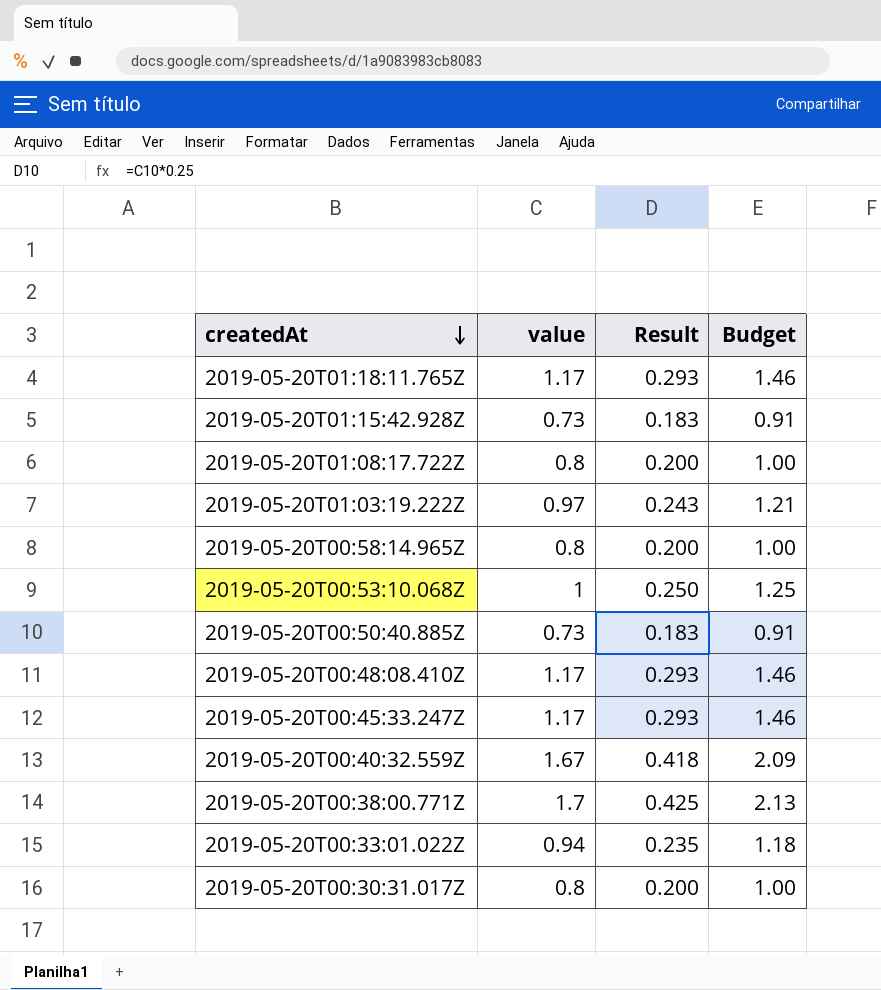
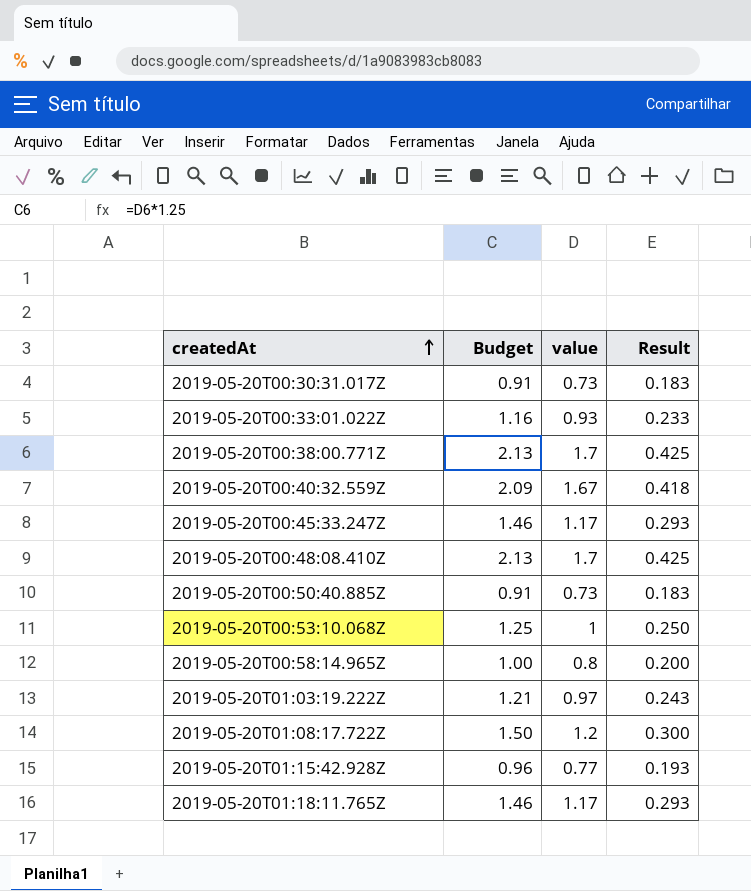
row order: createdAt descending -> createdAt ascending
column Budget | position: 4 -> 2
2019-05-20T00:30:31.017Z | Budget: 1.00 -> 0.91
2019-05-20T00:30:31.017Z | value: 0.8 -> 0.73
2019-05-20T00:30:31.017Z | Result: 0.200 -> 0.183
2019-05-20T00:33:01.022Z | Budget: 1.18 -> 1.16
2019-05-20T00:33:01.022Z | value: 0.94 -> 0.93
2019-05-20T00:33:01.022Z | Result: 0.235 -> 0.233
2019-05-20T00:48:08.410Z | Budget: 1.46 -> 2.13
2019-05-20T00:48:08.410Z | value: 1.17 -> 1.7
2019-05-20T00:48:08.410Z | Result: 0.293 -> 0.425
2019-05-20T01:08:17.722Z | Budget: 1.00 -> 1.50
2019-05-20T01:08:17.722Z | value: 0.8 -> 1.2
2019-05-20T01:08:17.722Z | Result: 0.200 -> 0.300
2019-05-20T01:15:42.928Z | Budget: 0.91 -> 0.96
2019-05-20T01:15:42.928Z | value: 0.73 -> 0.77
2019-05-20T01:15:42.928Z | Result: 0.183 -> 0.193

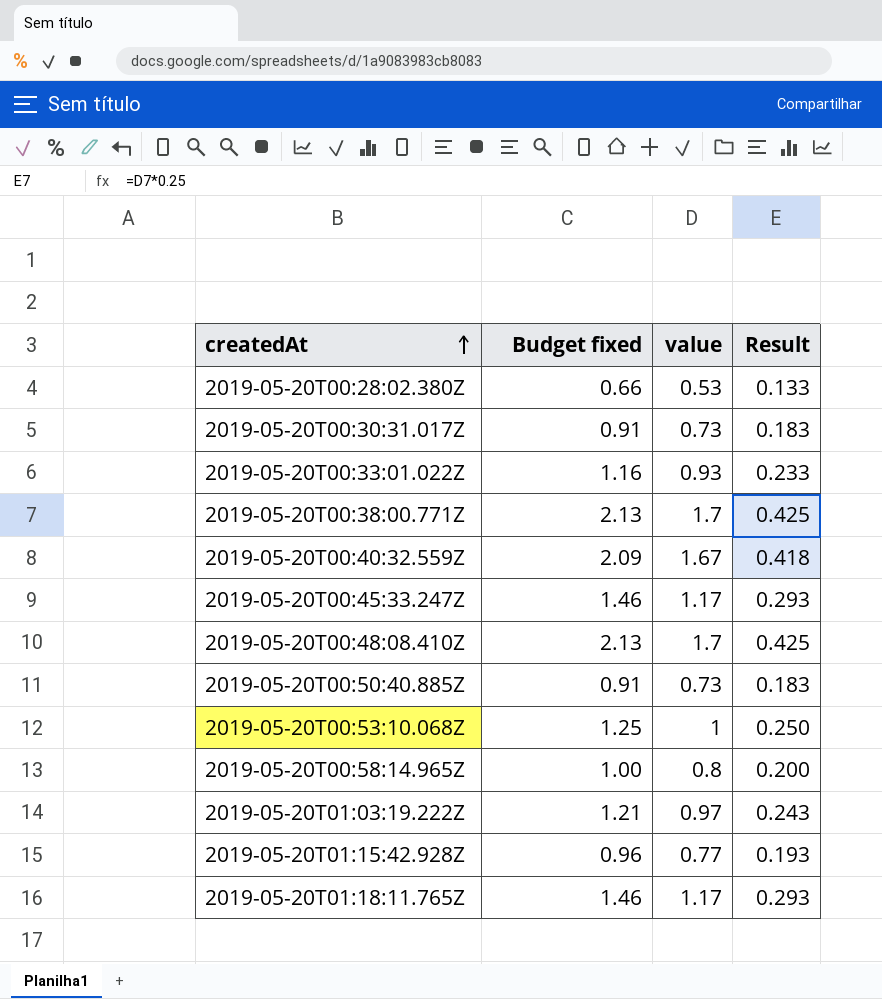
column name: Budget -> Budget fixed
row 2019-05-20T01:08:17.722Z: 1.50 | 1.2 | 0.300 -> none
row 2019-05-20T00:28:02.380Z: none -> 0.66 | 0.53 | 0.133

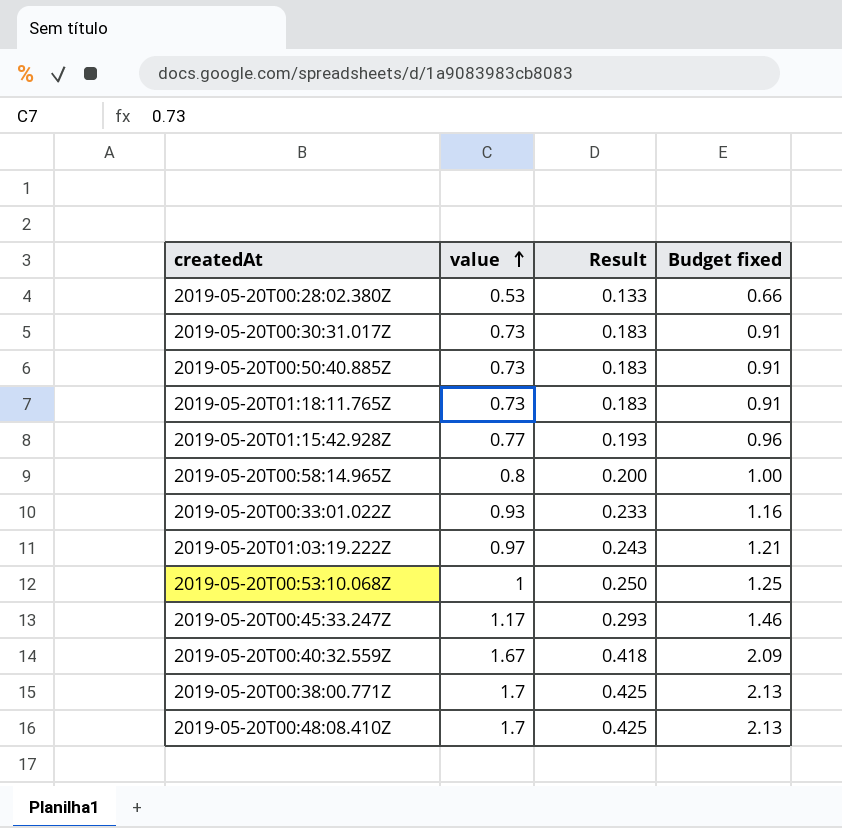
row order: createdAt ascending -> value ascending
column Budget fixed | position: 2 -> 4
2019-05-20T01:18:11.765Z | value: 1.17 -> 0.73
2019-05-20T01:18:11.765Z | Result: 0.293 -> 0.183
2019-05-20T01:18:11.765Z | Budget fixed: 1.46 -> 0.91

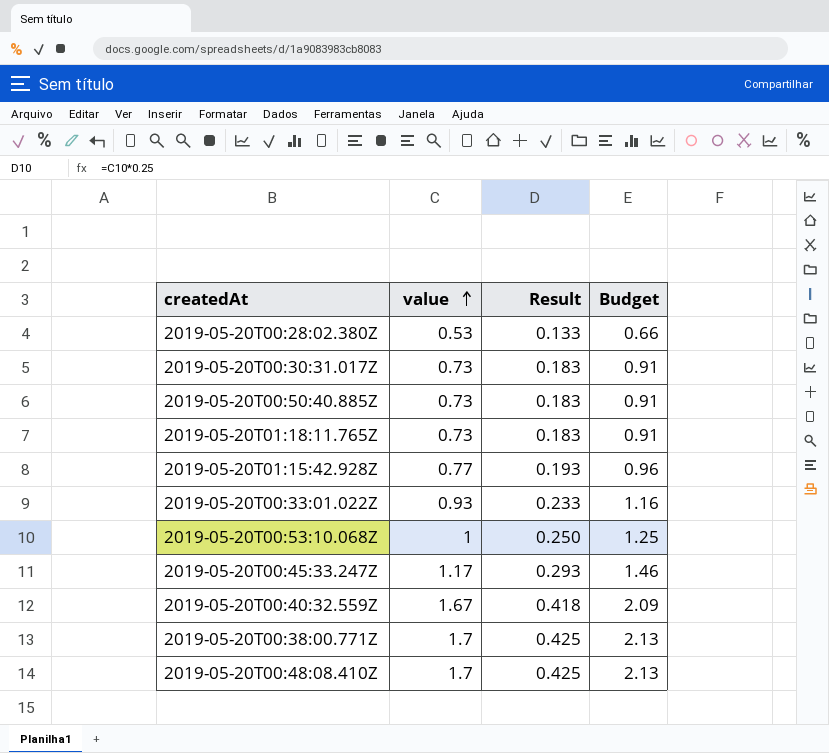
column name: Budget fixed -> Budget
row 2019-05-20T00:58:14.965Z: 0.8 | 0.200 | 1.00 -> none
row 2019-05-20T01:03:19.222Z: 0.97 | 0.243 | 1.21 -> none

